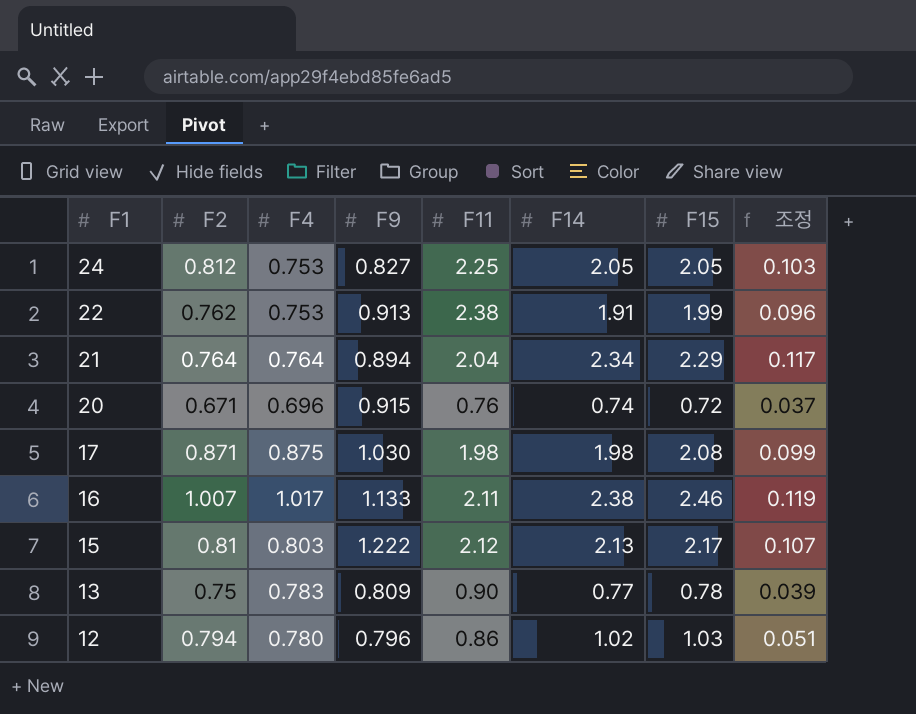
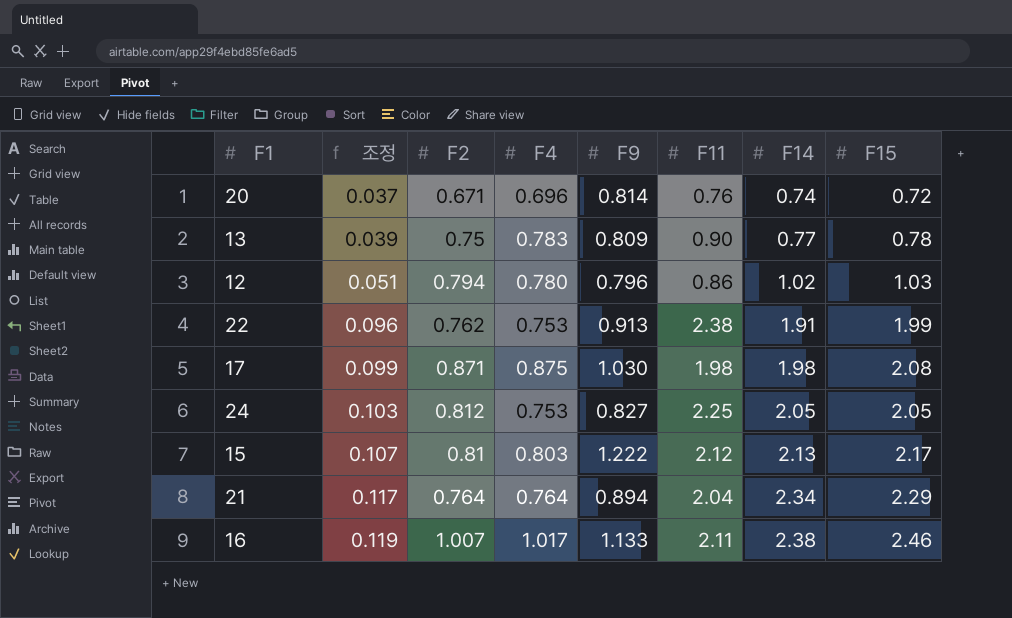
row order: F1 descending -> 조정 ascending
column 조정 | position: 8 -> 2
20 | F9: 0.915 -> 0.814

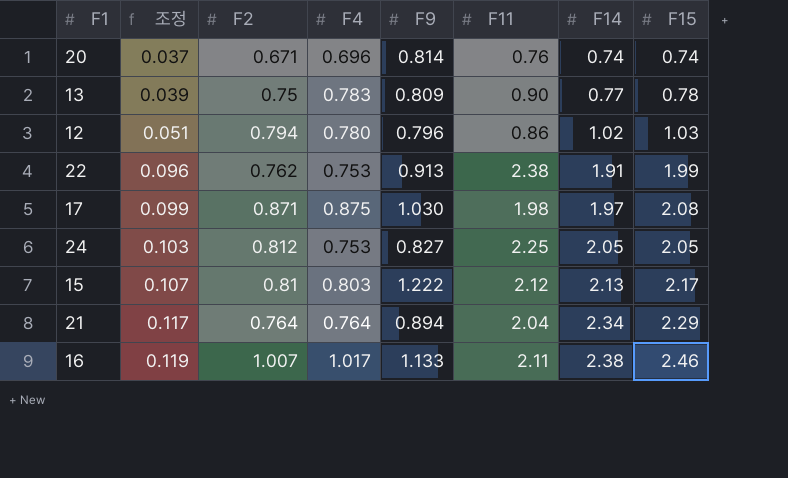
20 | F15: 0.72 -> 0.74
17 | F14: 1.98 -> 1.97

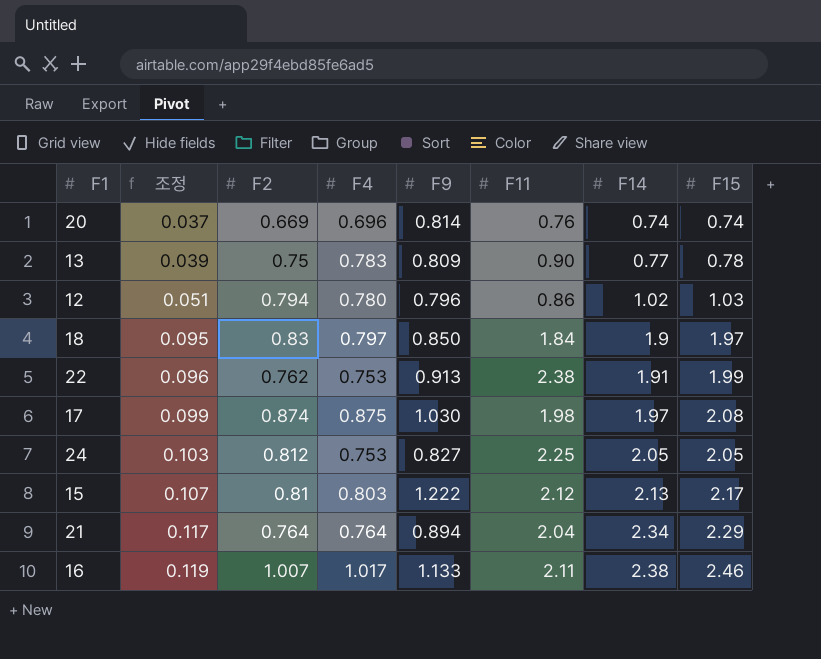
20 | F2: 0.671 -> 0.669
row 18: none -> 0.095 | 0.83 | 0.797 | 0.850 | 1.84 | 1.9 | 1.97
17 | F2: 0.871 -> 0.874

